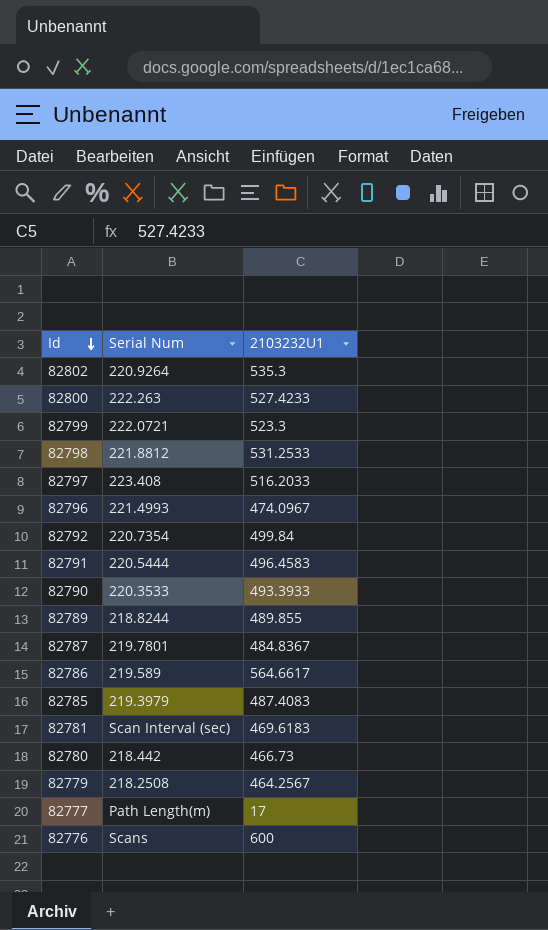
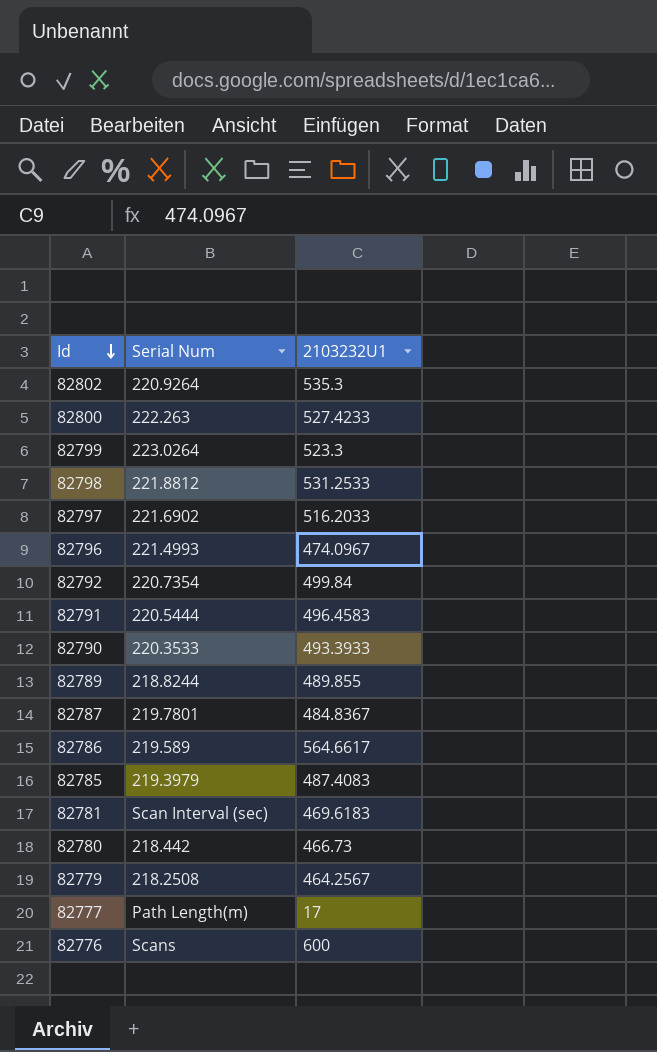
82799 | Serial Num: 222.0721 -> 223.0264
82797 | Serial Num: 223.408 -> 221.6902

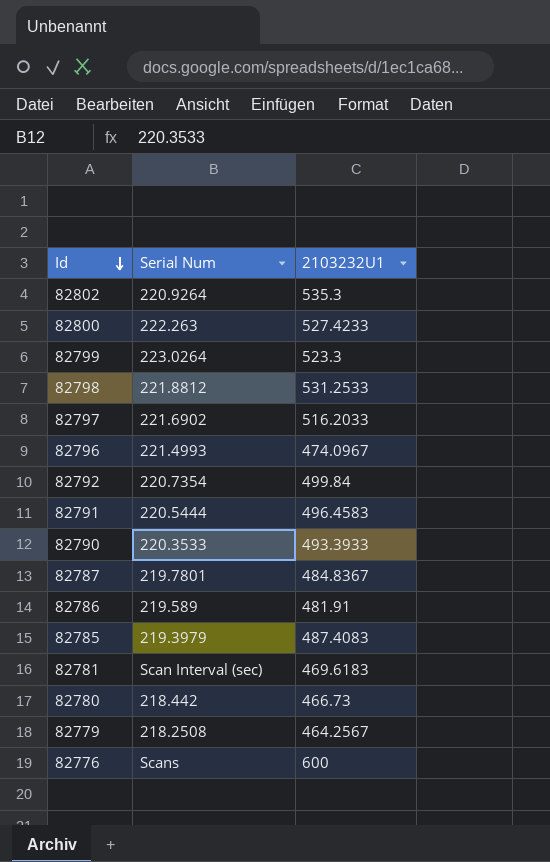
row 82789: 218.8244 | 489.855 -> none
row 82777: Path Length(m) | 17 -> none
82786 | 2103232U1: 564.6617 -> 481.91

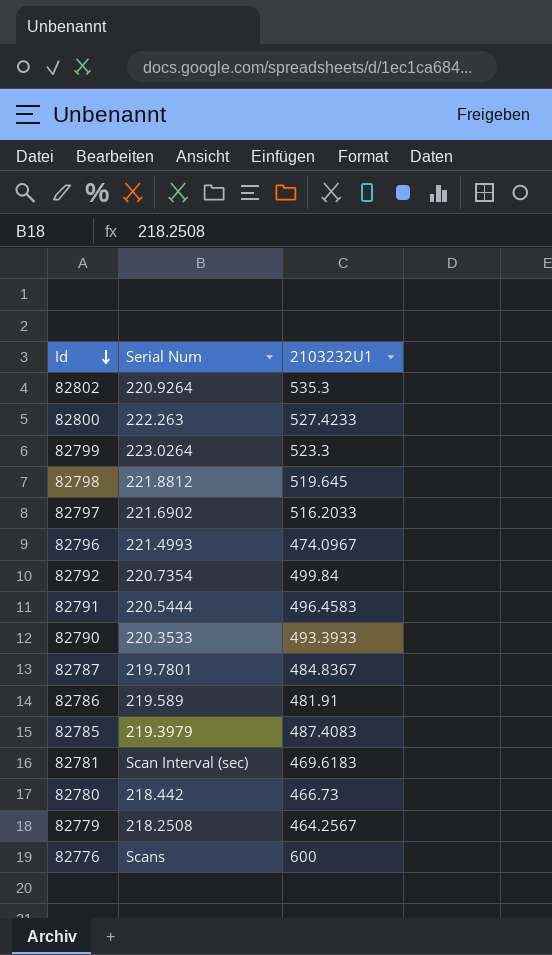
82798 | 2103232U1: 531.2533 -> 519.645

